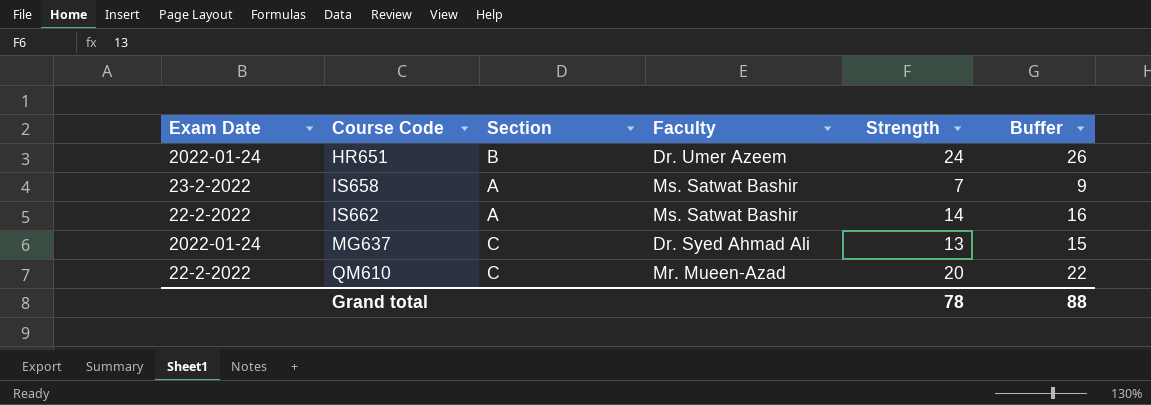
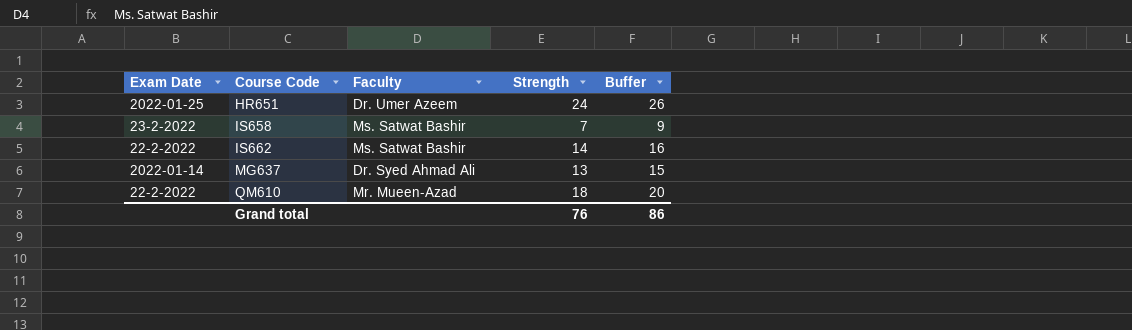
column Section | position: 3 -> none
HR651 | Exam Date: 2022-01-24 -> 2022-01-25
MG637 | Exam Date: 2022-01-24 -> 2022-01-14
QM610 | Strength: 20 -> 18
QM610 | Buffer: 22 -> 20
Grand total | Strength: 78 -> 76
Grand total | Buffer: 88 -> 86

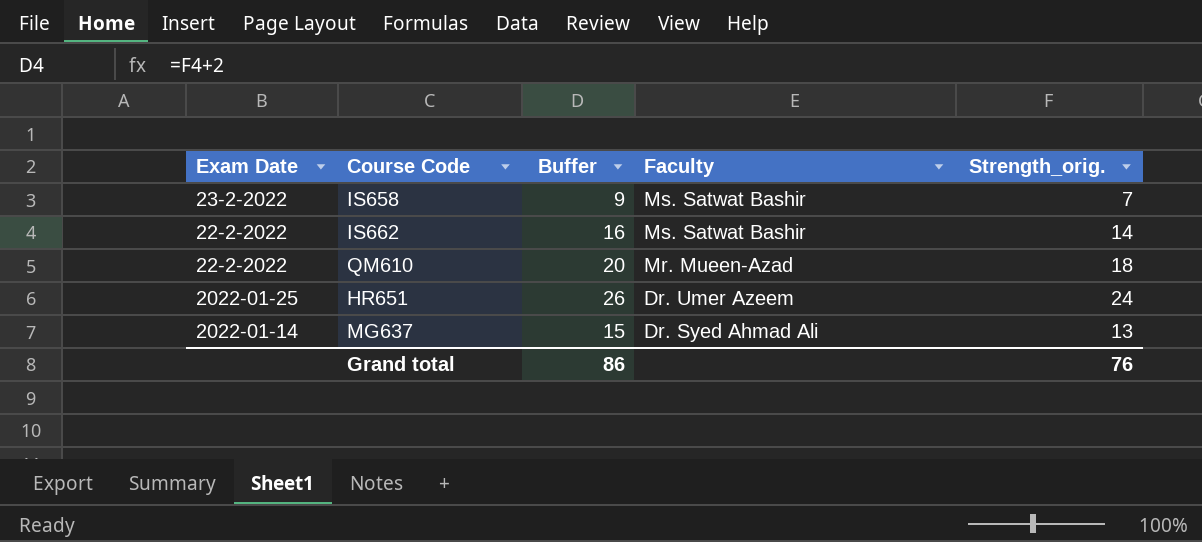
row order: Course Code ascending -> Faculty descending
column Buffer | position: 5 -> 3
column name: Strength -> Strength_orig.

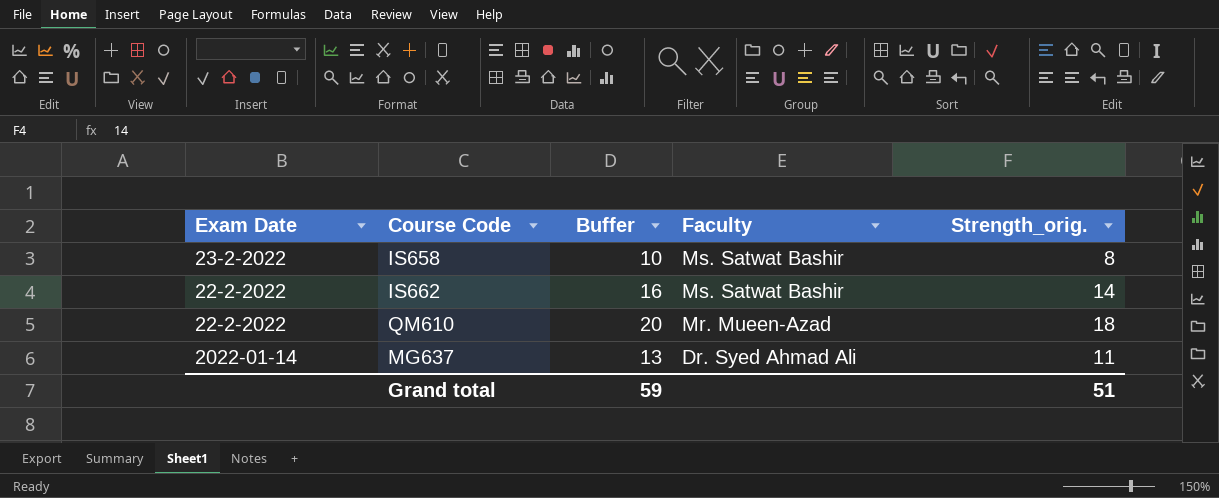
row HR651: 2022-01-25 | 26 | Dr. Umer Azeem | 24 -> none
IS658 | Buffer: 9 -> 10
IS658 | Strength_orig.: 7 -> 8
MG637 | Buffer: 15 -> 13
MG637 | Strength_orig.: 13 -> 11
Grand total | Buffer: 86 -> 59
Grand total | Strength_orig.: 76 -> 51

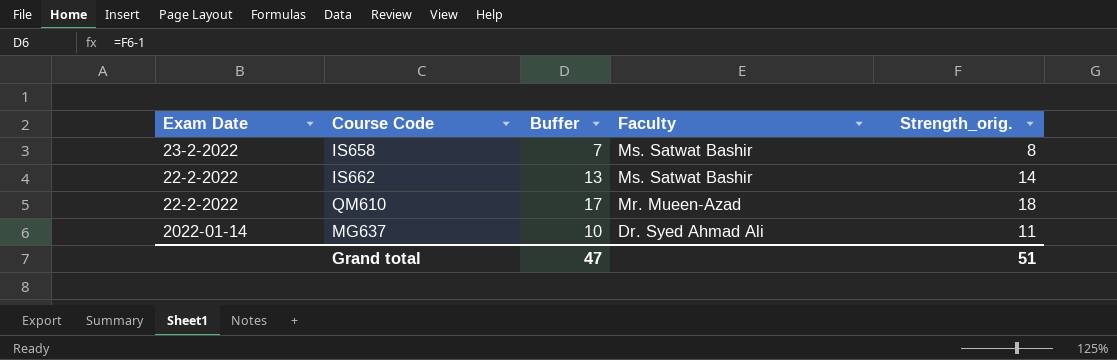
column Buffer | formula: [Strength_orig.] + 2 -> [Strength_orig.] - 1
Grand total | Buffer: 59 -> 47

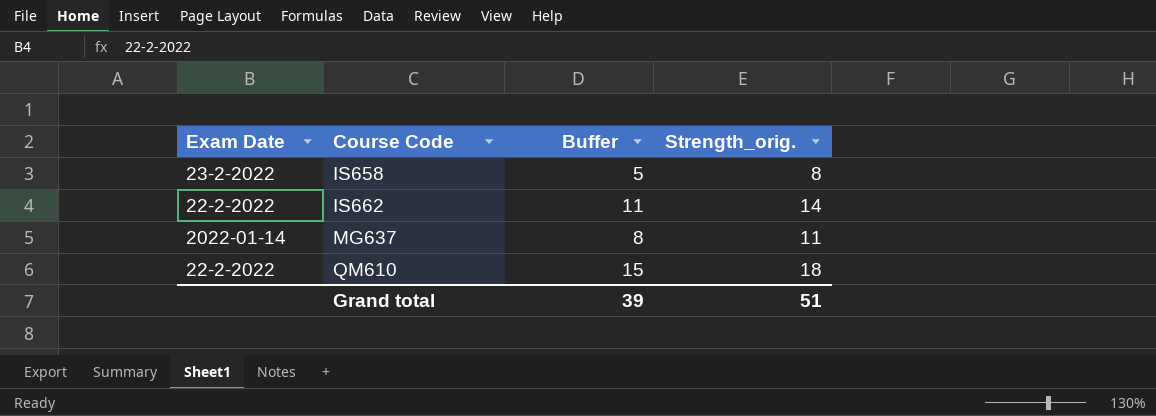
row order: Faculty descending -> Course Code ascending
column Faculty | position: 4 -> none
column Buffer | formula: [Strength_orig.] - 1 -> [Strength_orig.] - 3
Grand total | Buffer: 47 -> 39

